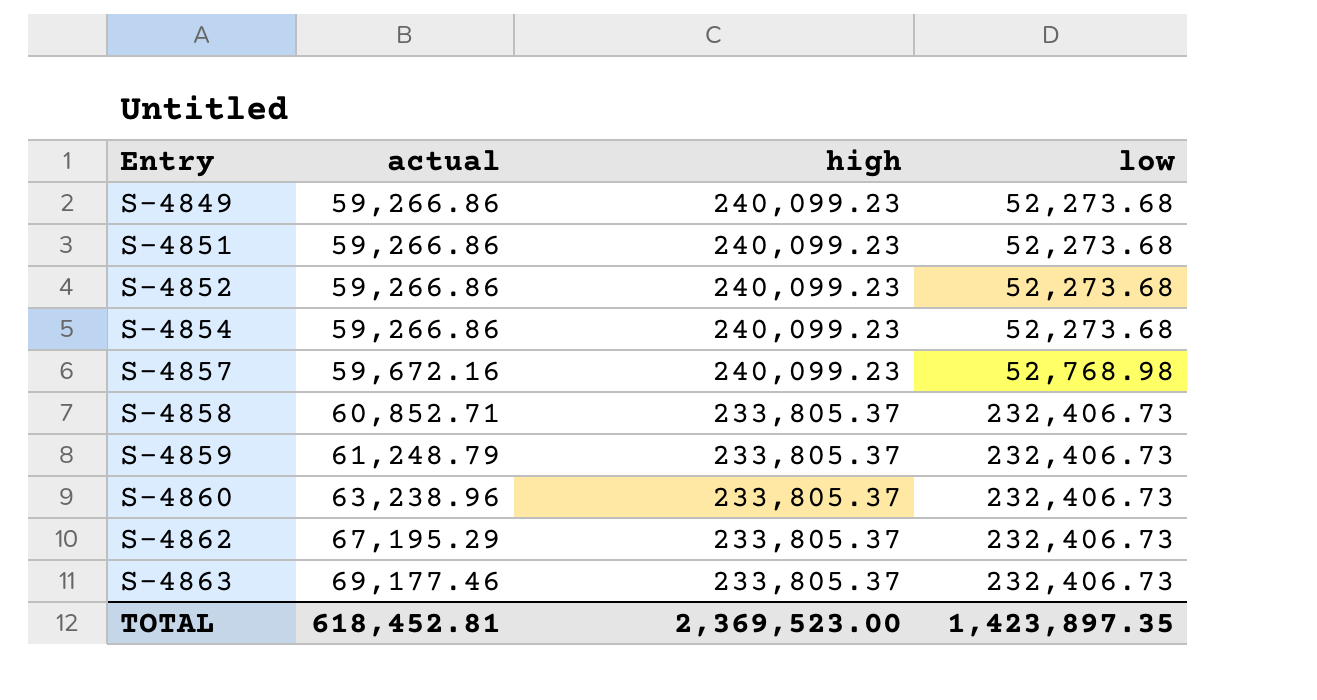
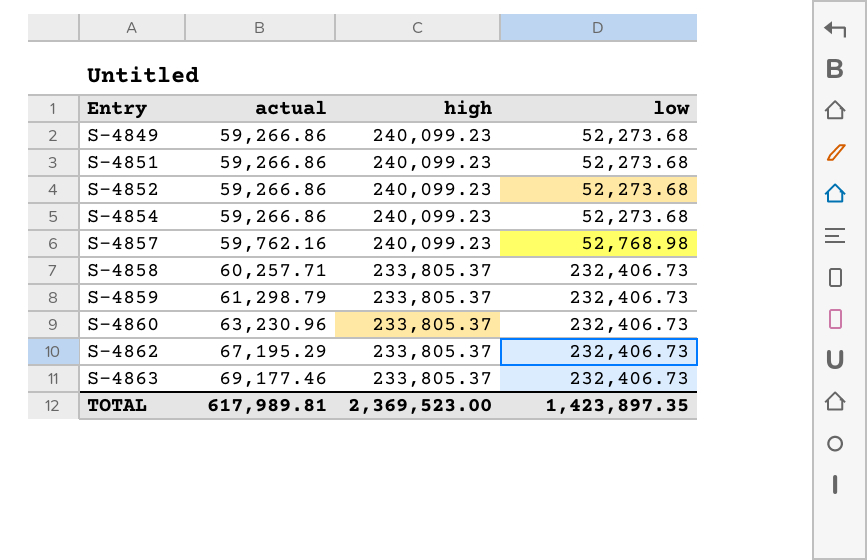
S-4857 | actual: 59,672.16 -> 59,762.16
S-4858 | actual: 60,852.71 -> 60,257.71
S-4859 | actual: 61,248.79 -> 61,298.79
S-4860 | actual: 63,238.96 -> 63,230.96
TOTAL | actual: 618,452.81 -> 617,989.81

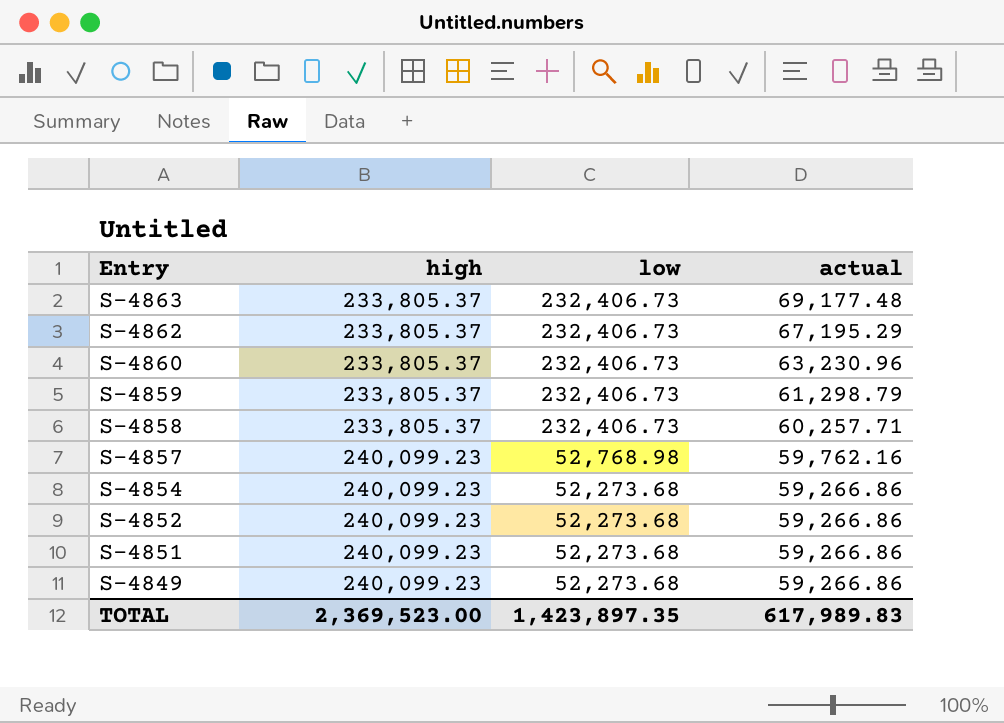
row order: Entry ascending -> Entry descending
column actual | position: 2 -> 4
S-4863 | actual: 69,177.46 -> 69,177.48
TOTAL | actual: 617,989.81 -> 617,989.83

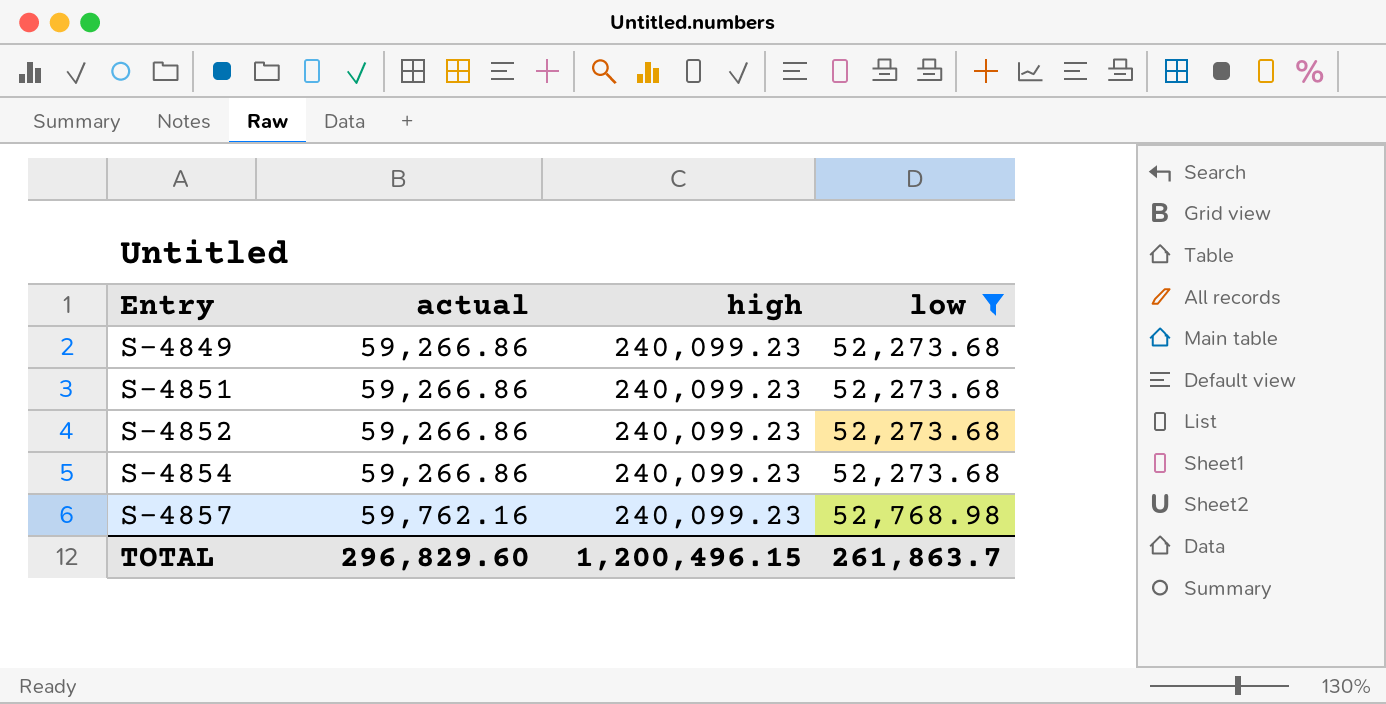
filter: none -> low != 232,406.73
row order: Entry descending -> Entry ascending
column actual | position: 4 -> 2
TOTAL | actual: 617,989.83 -> 296,829.60
TOTAL | high: 2,369,523.00 -> 1,200,496.15
TOTAL | low: 1,423,897.35 -> 261,863.7

